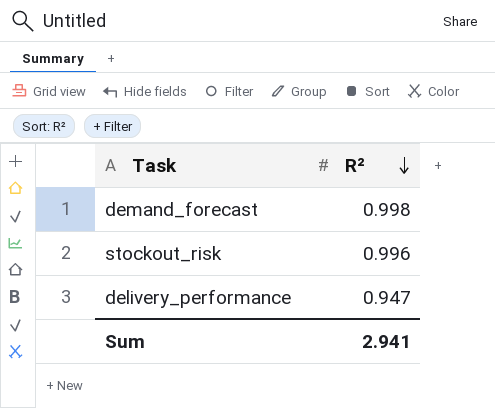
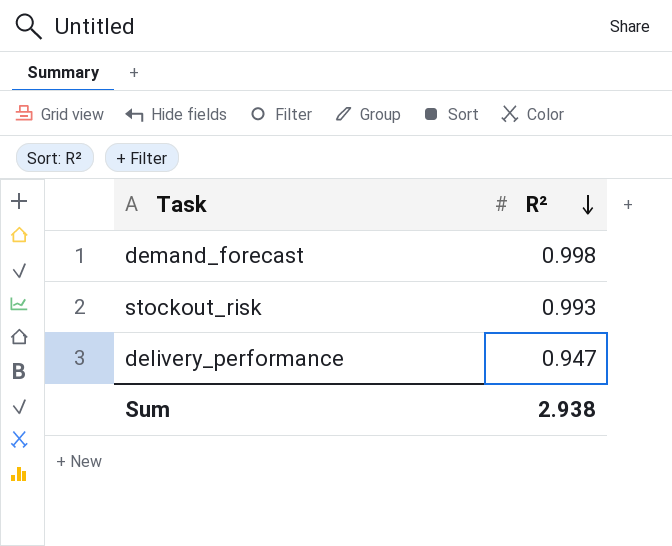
stockout_risk | R²: 0.996 -> 0.993
Sum | R²: 2.941 -> 2.938

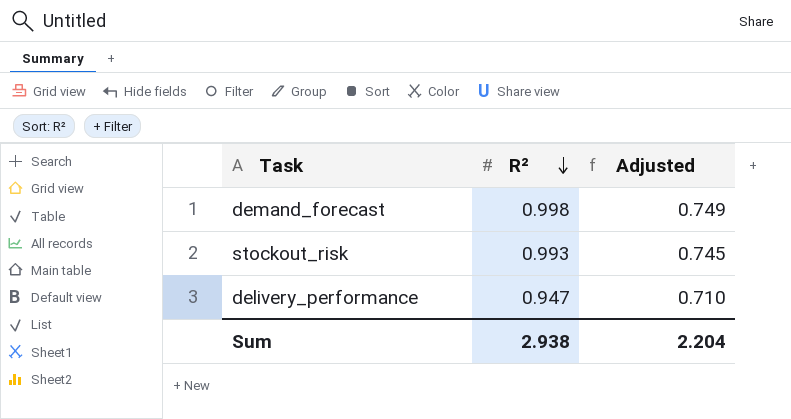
column Adjusted | formula: none -> [R²] * 0.75

